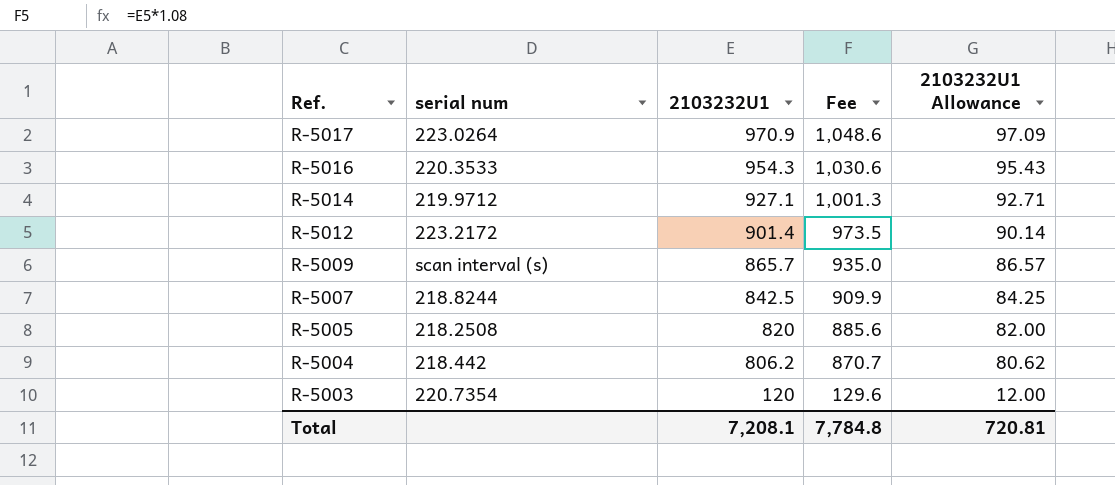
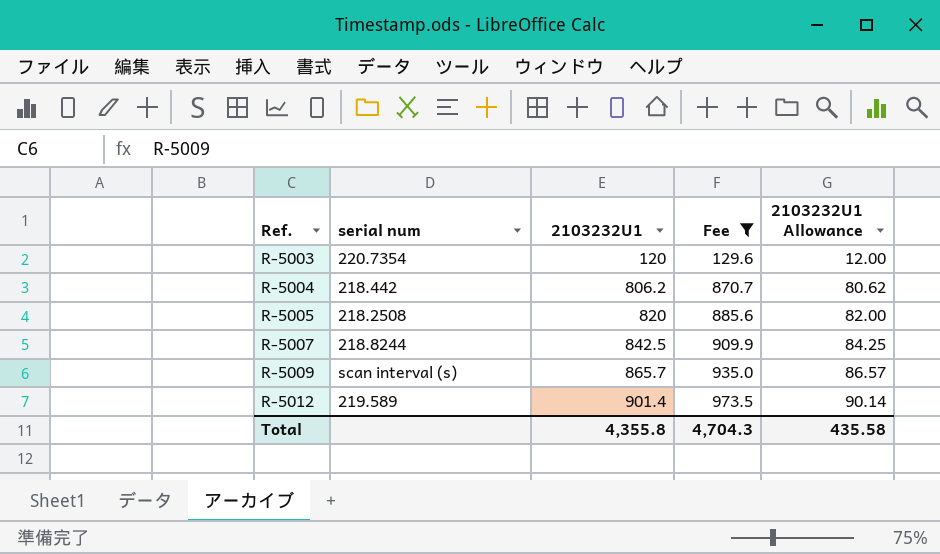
filter: none -> Fee <= 973.5
row order: Ref. descending -> Ref. ascending
R-5012 | serial num: 223.2172 -> 219.589
Total | 2103232U1: 7,208.1 -> 4,355.8
Total | Fee: 7,784.8 -> 4,704.3
Total | 2103232U1 Allowance: 720.81 -> 435.58

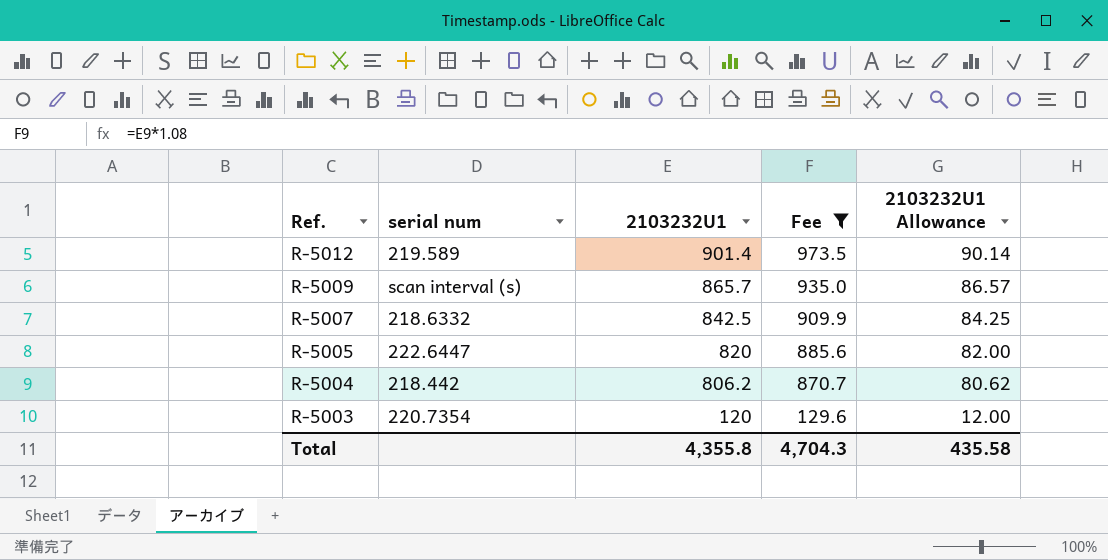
row order: Ref. ascending -> Ref. descending
R-5007 | serial num: 218.8244 -> 218.6332
R-5005 | serial num: 218.2508 -> 222.6447

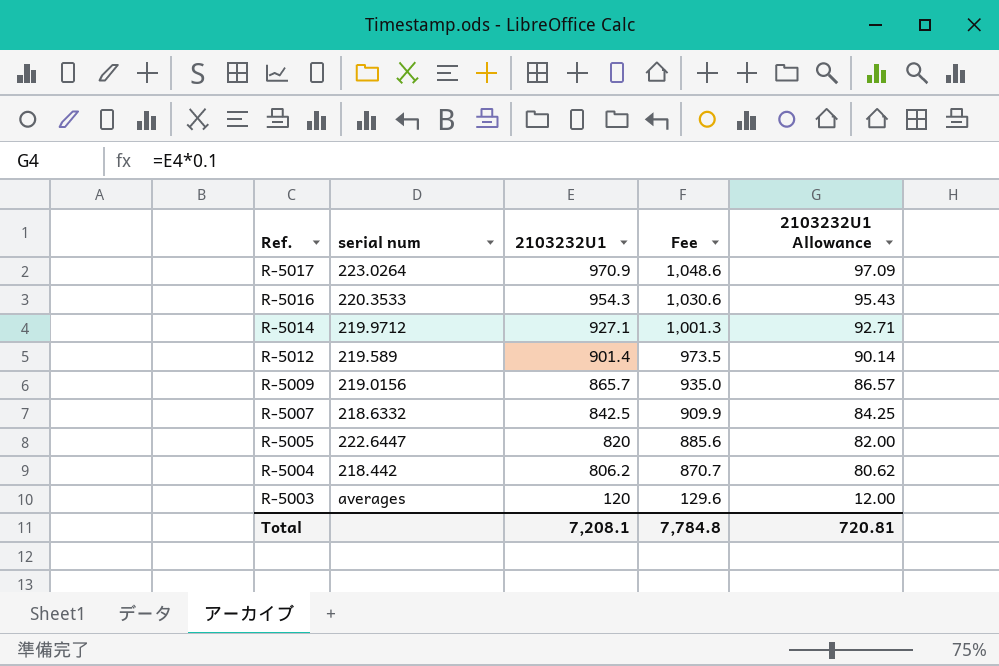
filter: Fee <= 973.5 -> none
R-5009 | serial num: scan interval (s) -> 219.0156
R-5003 | serial num: 220.7354 -> averages
Total | 2103232U1: 4,355.8 -> 7,208.1
Total | Fee: 4,704.3 -> 7,784.8
Total | 2103232U1 Allowance: 435.58 -> 720.81

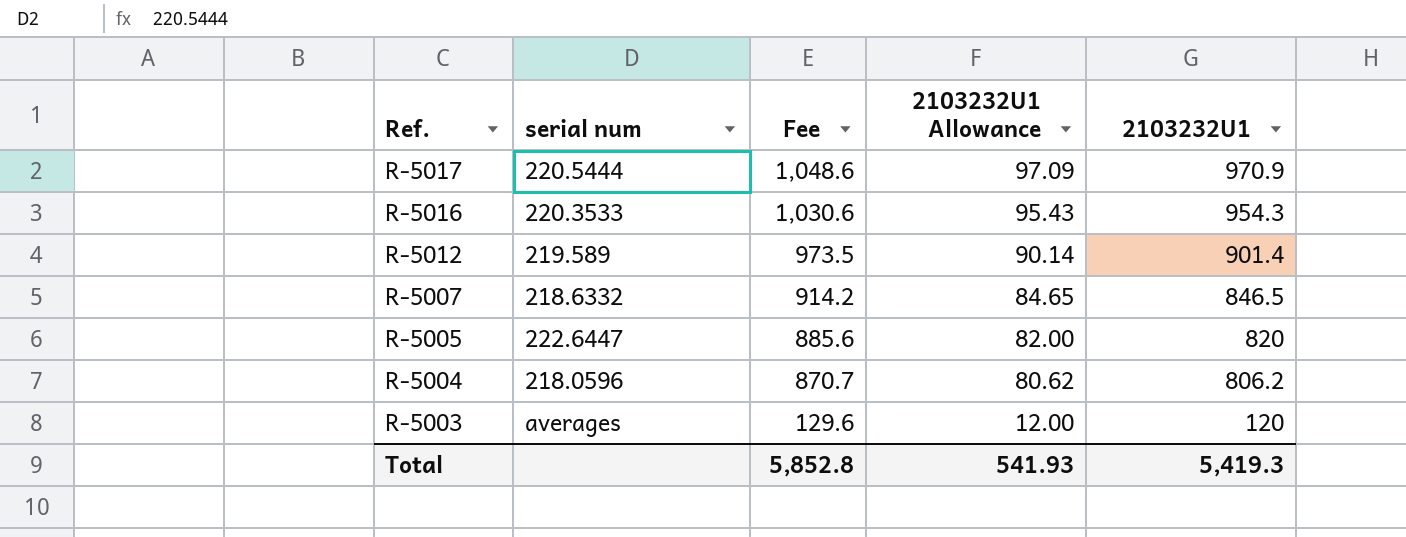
column 2103232U1 | position: 3 -> 5
row R-5014: 219.9712 | 927.1 | 1,001.3 | 92.71 -> none
row R-5009: 219.0156 | 865.7 | 935.0 | 86.57 -> none
R-5017 | serial num: 223.0264 -> 220.5444
R-5007 | Fee: 909.9 -> 914.2
R-5007 | 2103232U1 Allowance: 84.25 -> 84.65
R-5007 | 2103232U1: 842.5 -> 846.5
R-5004 | serial num: 218.442 -> 218.0596
Total | Fee: 7,784.8 -> 5,852.8
Total | 2103232U1 Allowance: 720.81 -> 541.93
Total | 2103232U1: 7,208.1 -> 5,419.3

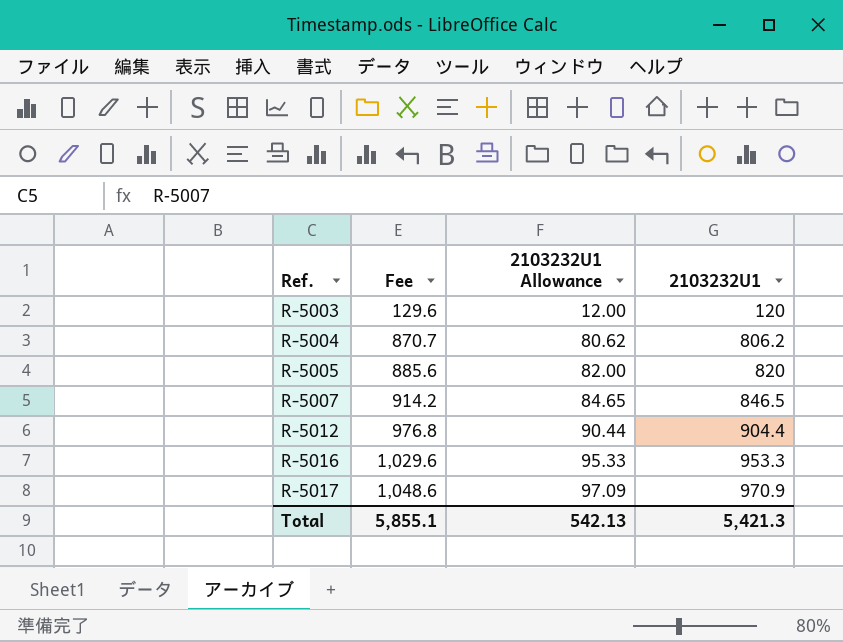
row order: Ref. descending -> Ref. ascending
column serial num | position: 2 -> none
R-5012 | Fee: 973.5 -> 976.8
R-5012 | 2103232U1 Allowance: 90.14 -> 90.44
R-5012 | 2103232U1: 901.4 -> 904.4
R-5016 | Fee: 1,030.6 -> 1,029.6
R-5016 | 2103232U1 Allowance: 95.43 -> 95.33
R-5016 | 2103232U1: 954.3 -> 953.3
Total | Fee: 5,852.8 -> 5,855.1
Total | 2103232U1 Allowance: 541.93 -> 542.13
Total | 2103232U1: 5,419.3 -> 5,421.3

